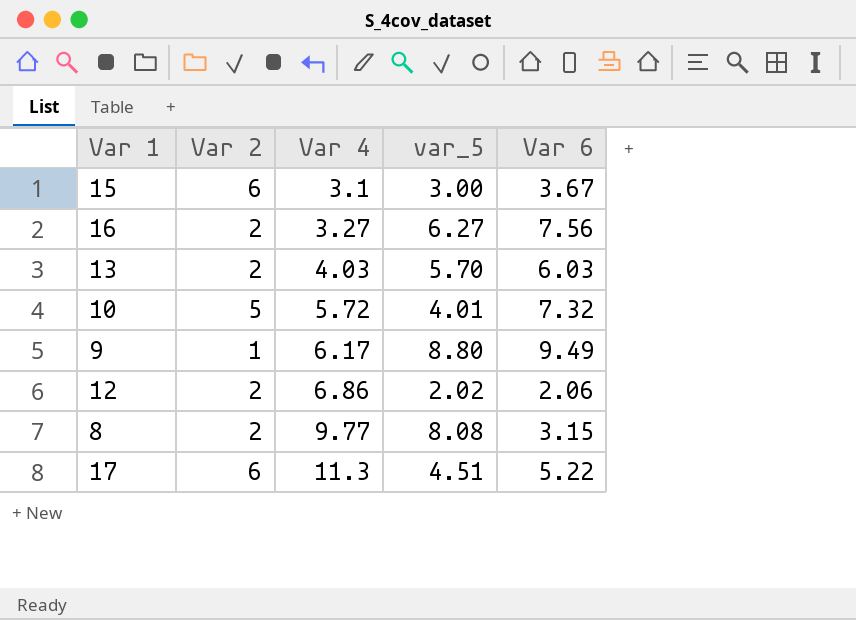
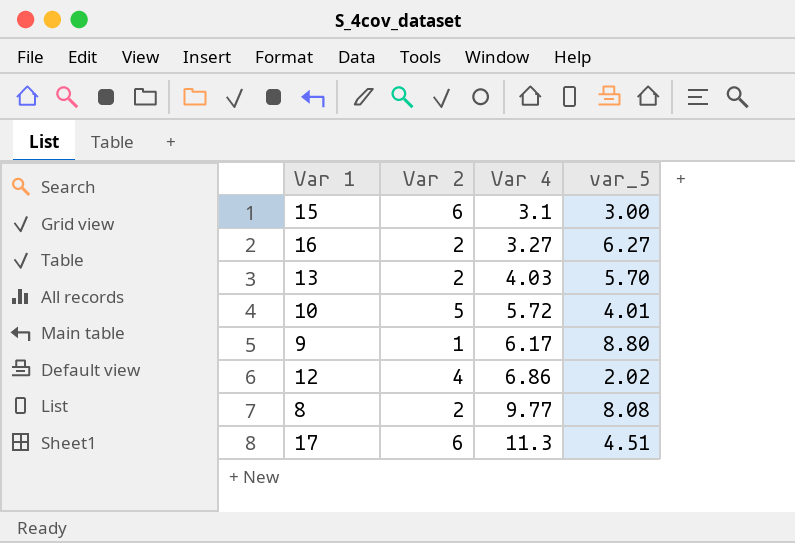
column Var 6 | position: 5 -> none
12 | Var 2: 2 -> 4

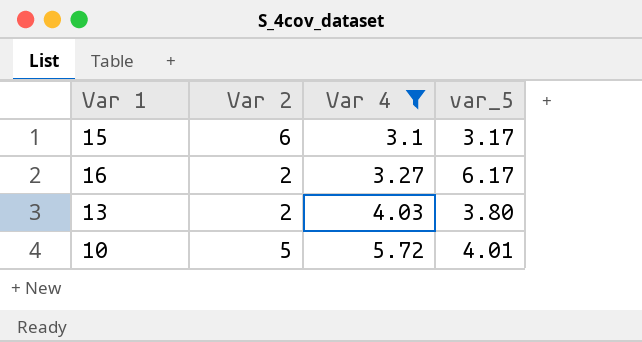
filter: none -> Var 4 <= 5.72
15 | var_5: 3.00 -> 3.17
16 | var_5: 6.27 -> 6.17
13 | var_5: 5.70 -> 3.80

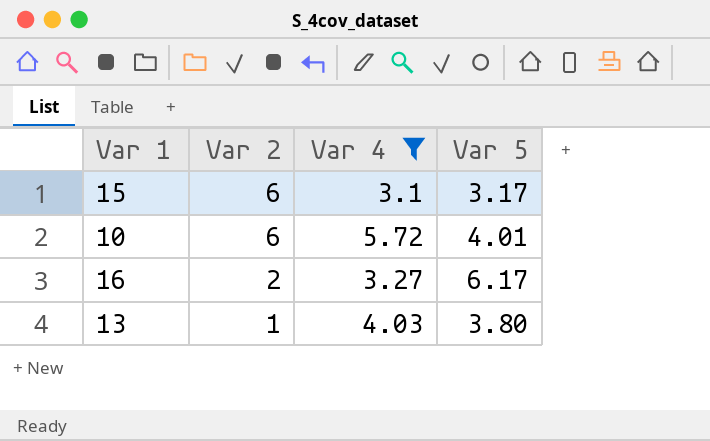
row order: Var 4 ascending -> Var 2 descending
column name: var_5 -> Var 5
10 | Var 2: 5 -> 6
13 | Var 2: 2 -> 1

